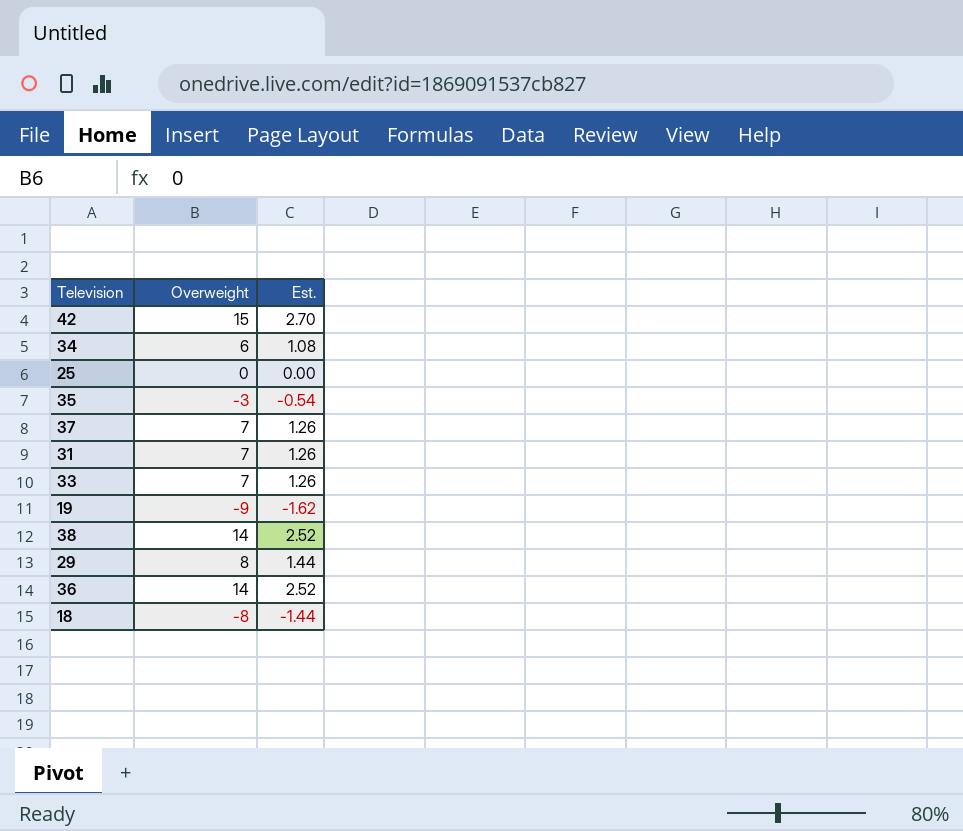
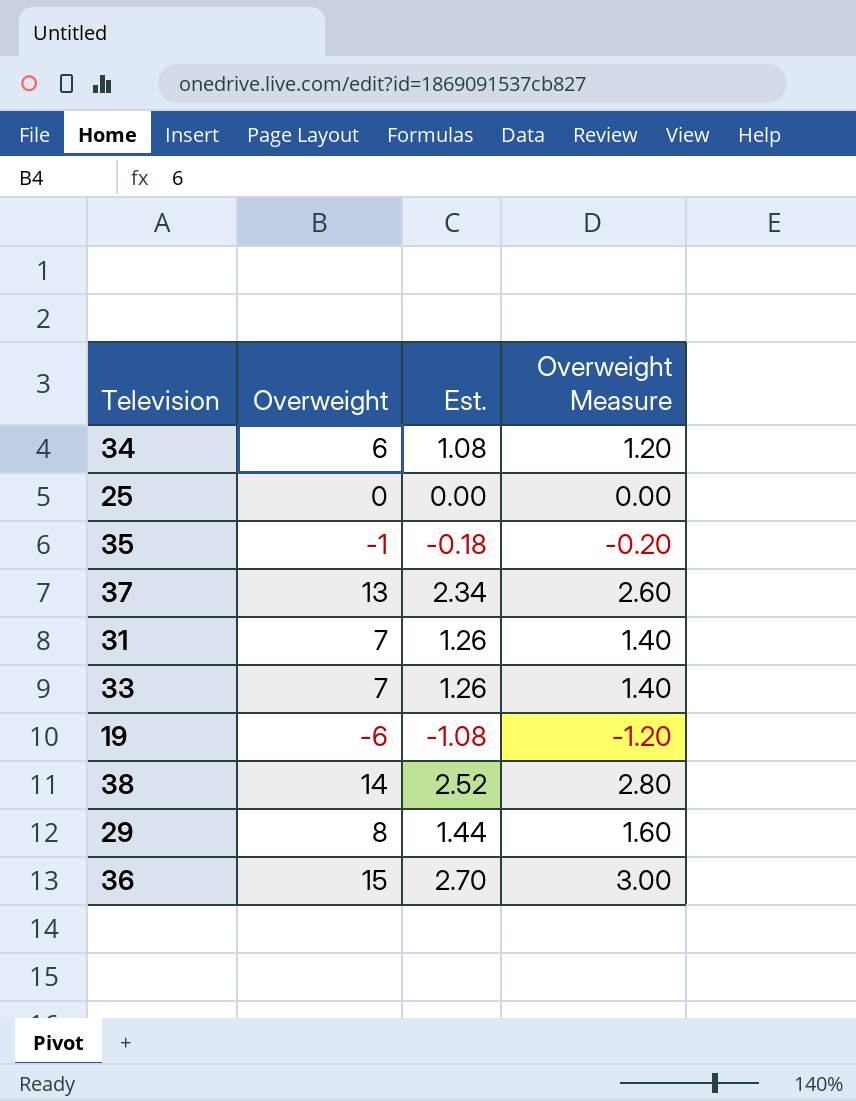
column Overweight Measure | formula: none -> [Overweight] * 0.2
row 42: 15 | 2.70 -> none
row 18: -8 | -1.44 -> none
35 | Overweight: -3 -> -1
35 | Est.: -0.54 -> -0.18
37 | Overweight: 7 -> 13
37 | Est.: 1.26 -> 2.34
19 | Overweight: -9 -> -6
19 | Est.: -1.62 -> -1.08
36 | Overweight: 14 -> 15
36 | Est.: 2.52 -> 2.70

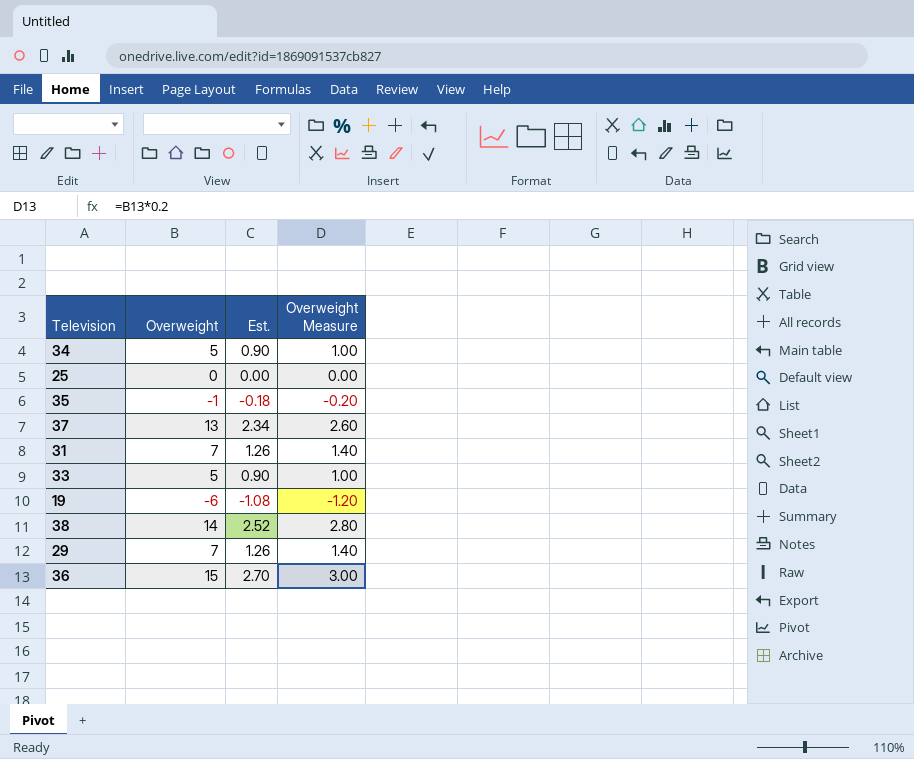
34 | Overweight: 6 -> 5
34 | Est.: 1.08 -> 0.90
34 | Overweight Measure: 1.20 -> 1.00
33 | Overweight: 7 -> 5
33 | Est.: 1.26 -> 0.90
33 | Overweight Measure: 1.40 -> 1.00
29 | Overweight: 8 -> 7
29 | Est.: 1.44 -> 1.26
29 | Overweight Measure: 1.60 -> 1.40

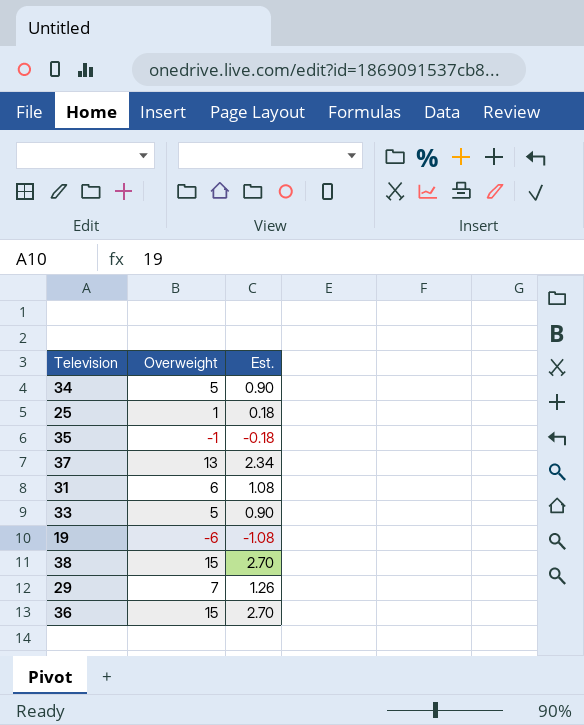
column Overweight Measure | formula: [Overweight] * 0.2 -> none
25 | Overweight: 0 -> 1
25 | Est.: 0.00 -> 0.18
31 | Overweight: 7 -> 6
31 | Est.: 1.26 -> 1.08
38 | Overweight: 14 -> 15
38 | Est.: 2.52 -> 2.70

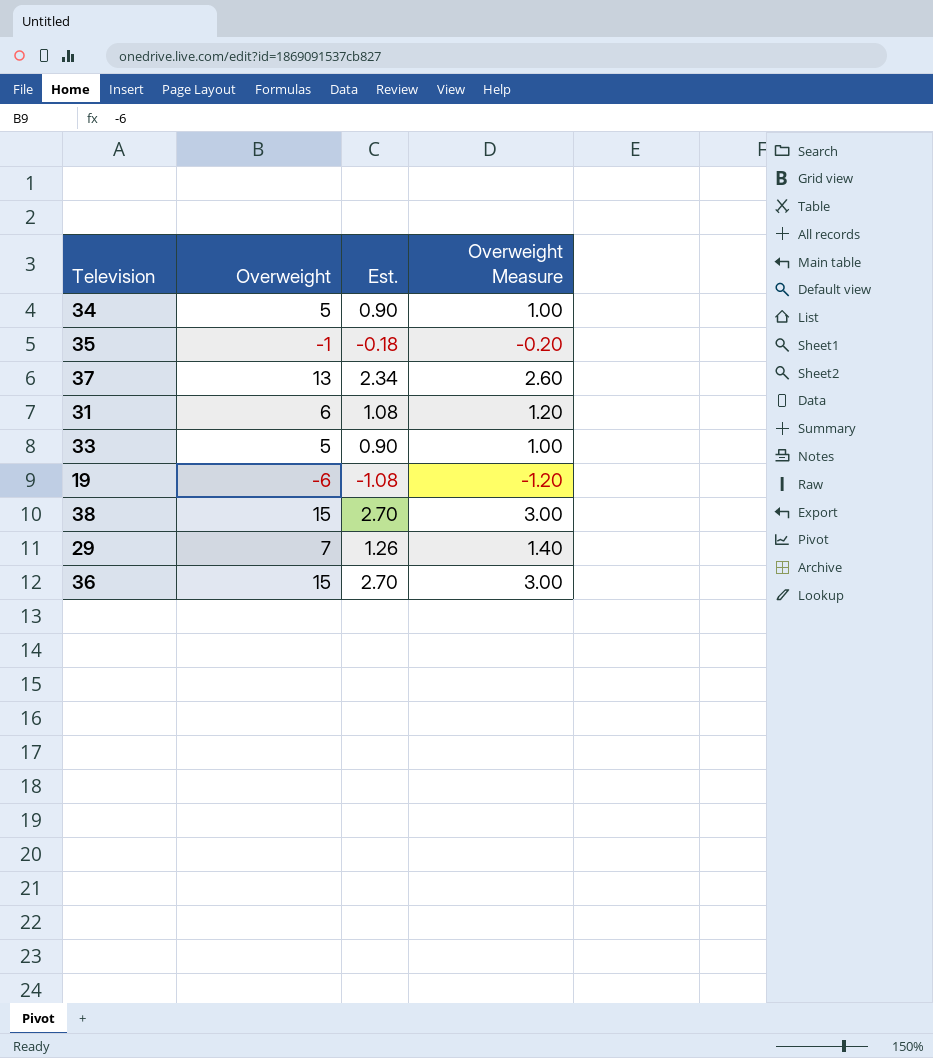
column Overweight Measure | formula: none -> [Overweight] * 0.2
row 25: 1 | 0.18 -> none

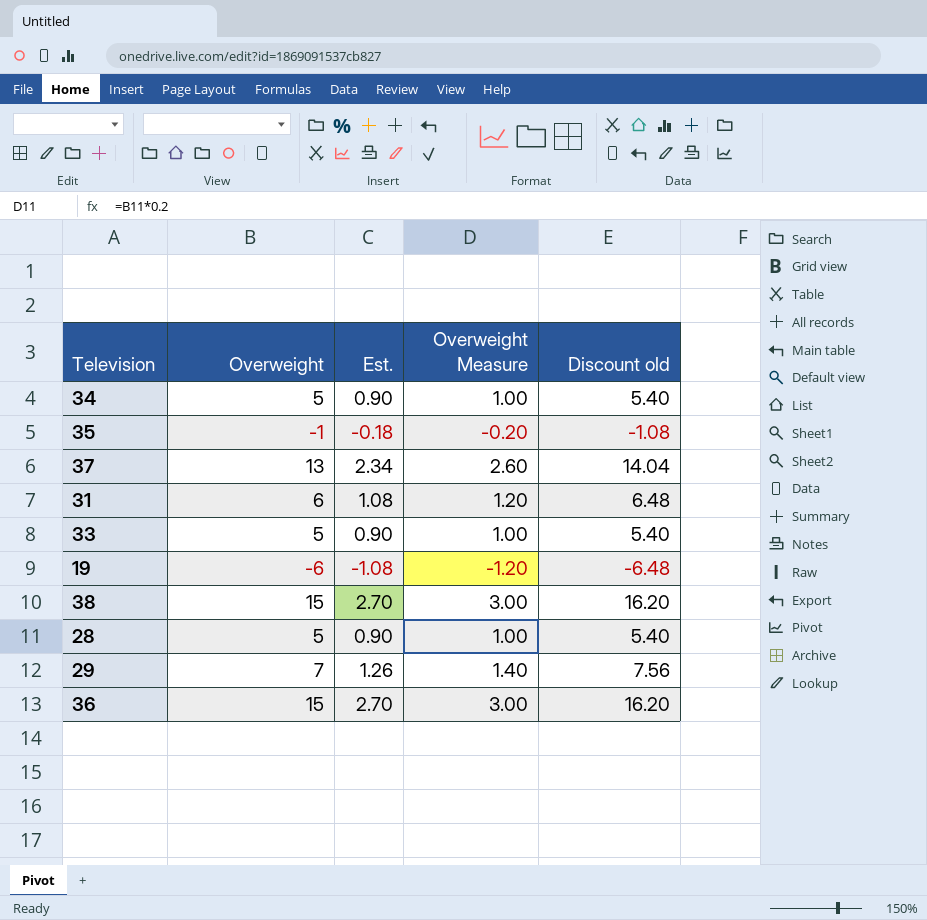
column Discount old | formula: none -> [Overweight] * 1.08
row 28: none -> 5 | 0.90 | 1.00 | 5.40

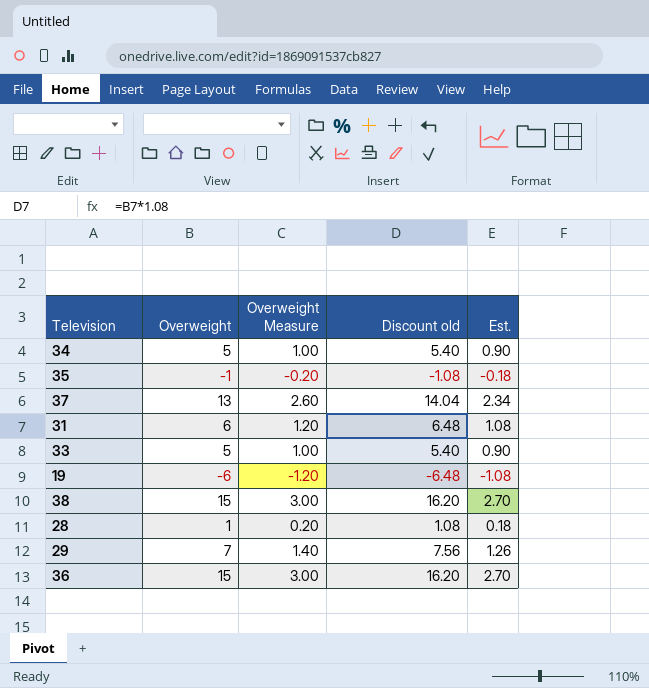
column Est. | position: 3 -> 5
28 | Overweight: 5 -> 1
28 | Overweight Measure: 1.00 -> 0.20
28 | Discount old: 5.40 -> 1.08
28 | Est.: 0.90 -> 0.18

